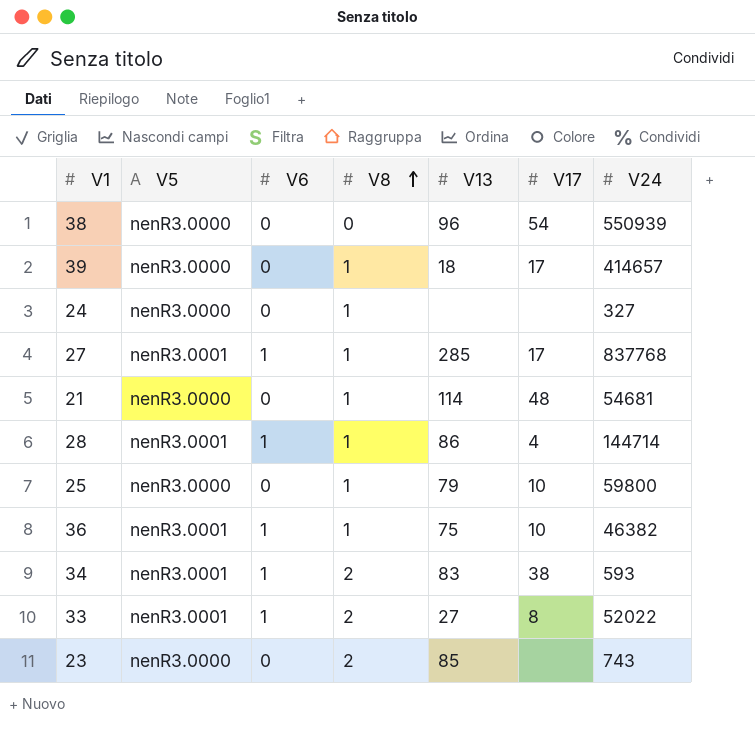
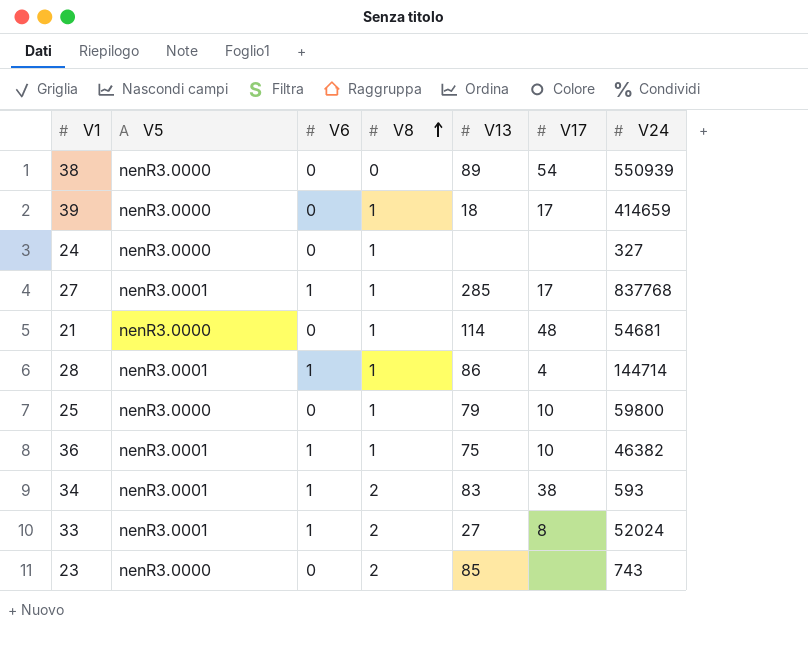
38 | V13: 96 -> 89
39 | V24: 414657 -> 414659
33 | V24: 52022 -> 52024

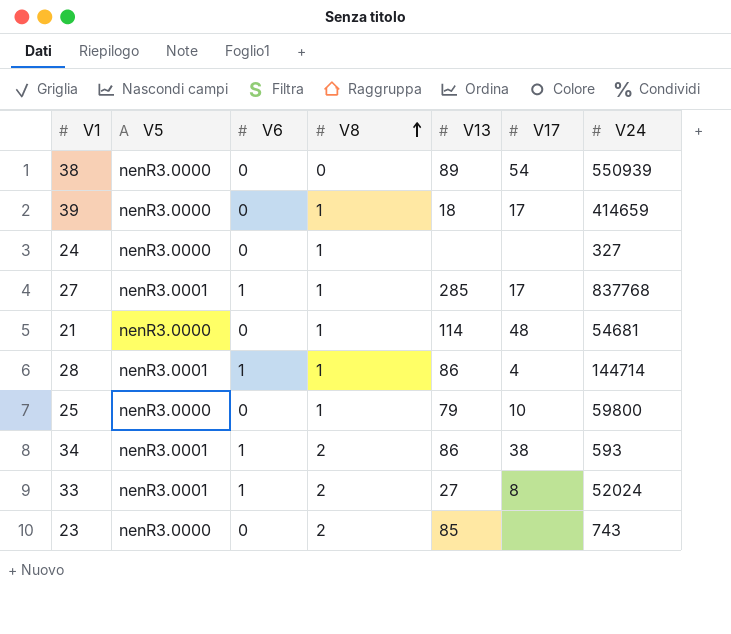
row 36: nenR3.0001 | 1 | 1 | 75 | 10 | 46382 -> none
34 | V13: 83 -> 86

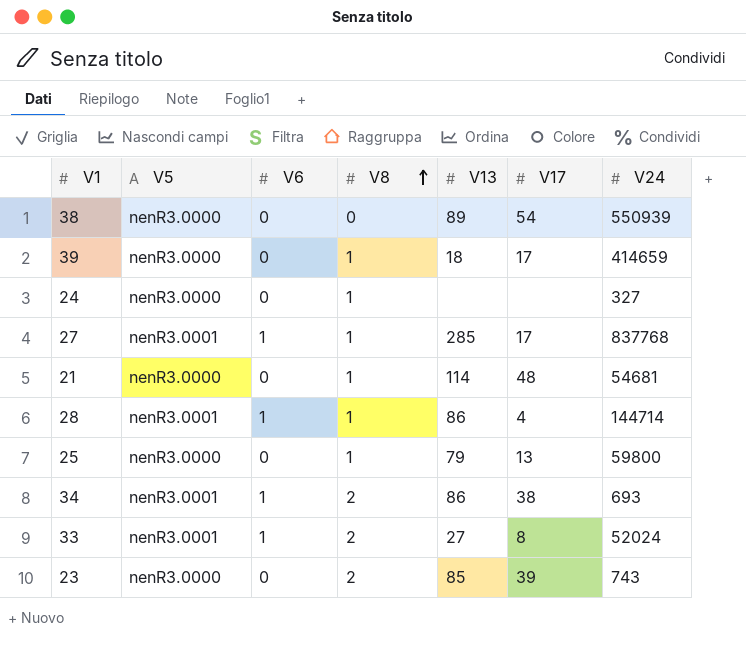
25 | V17: 10 -> 13
34 | V24: 593 -> 693
23 | V17: none -> 39

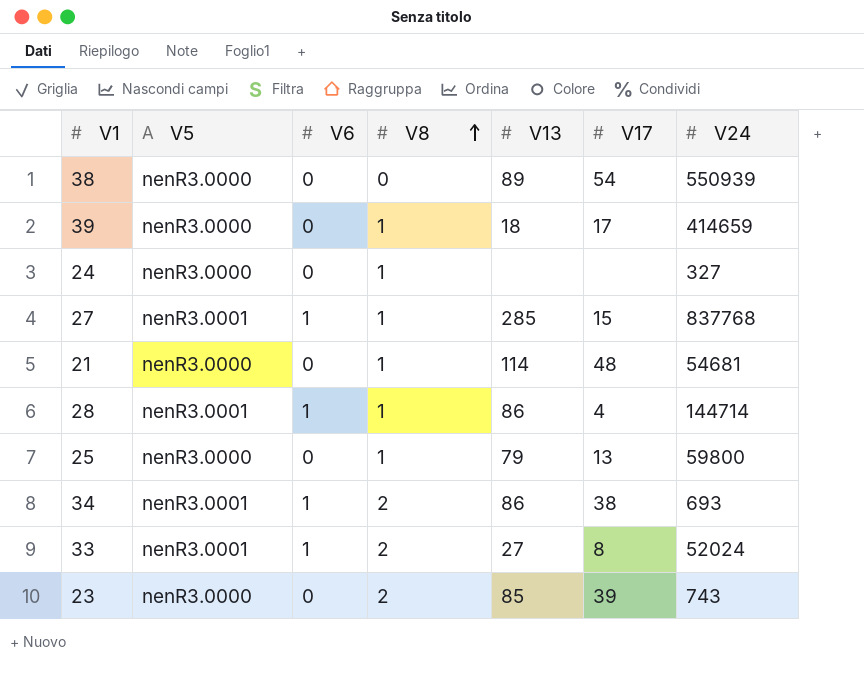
27 | V17: 17 -> 15

